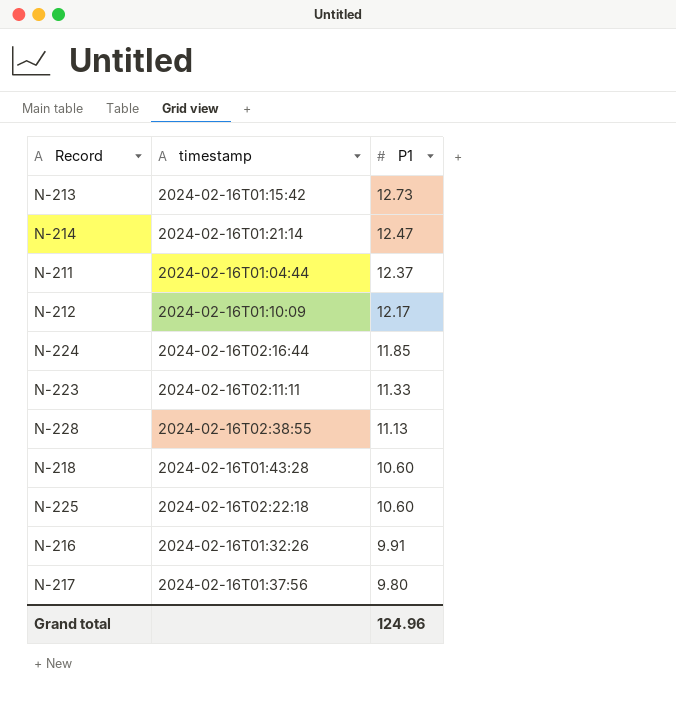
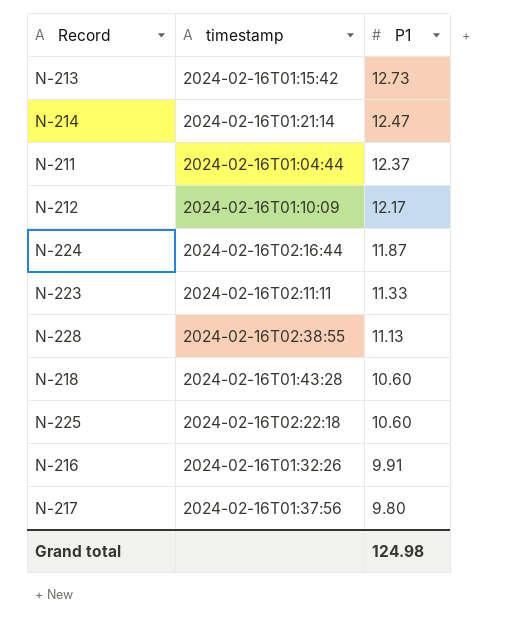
N-224 | P1: 11.85 -> 11.87
Grand total | P1: 124.96 -> 124.98

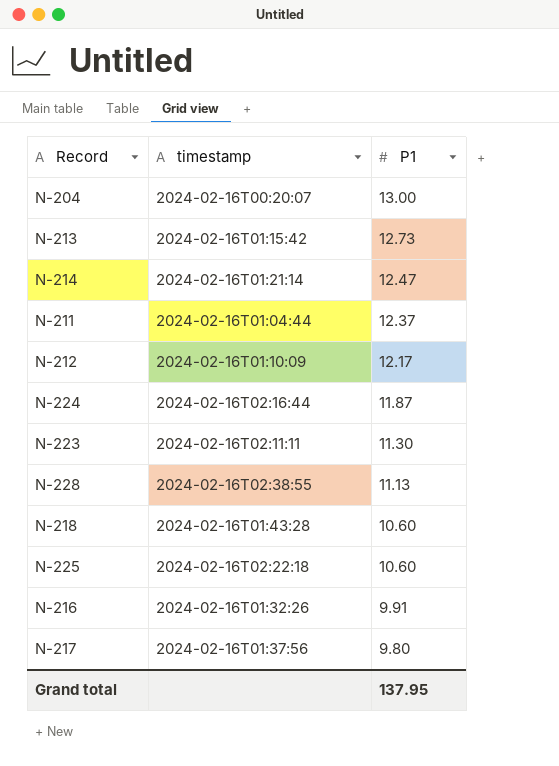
row N-204: none -> 2024-02-16T00:20:07 | 13.00
N-223 | P1: 11.33 -> 11.30
Grand total | P1: 124.98 -> 137.95

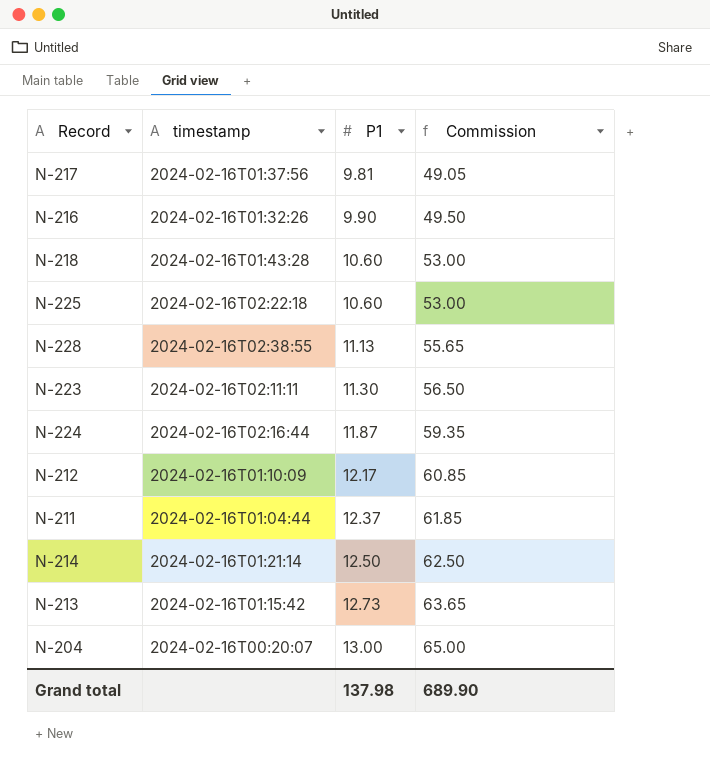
row order: P1 descending -> P1 ascending
column Commission | formula: none -> [P1] * 5
N-217 | P1: 9.80 -> 9.81
N-216 | P1: 9.91 -> 9.90
N-214 | P1: 12.47 -> 12.50
Grand total | P1: 137.95 -> 137.98

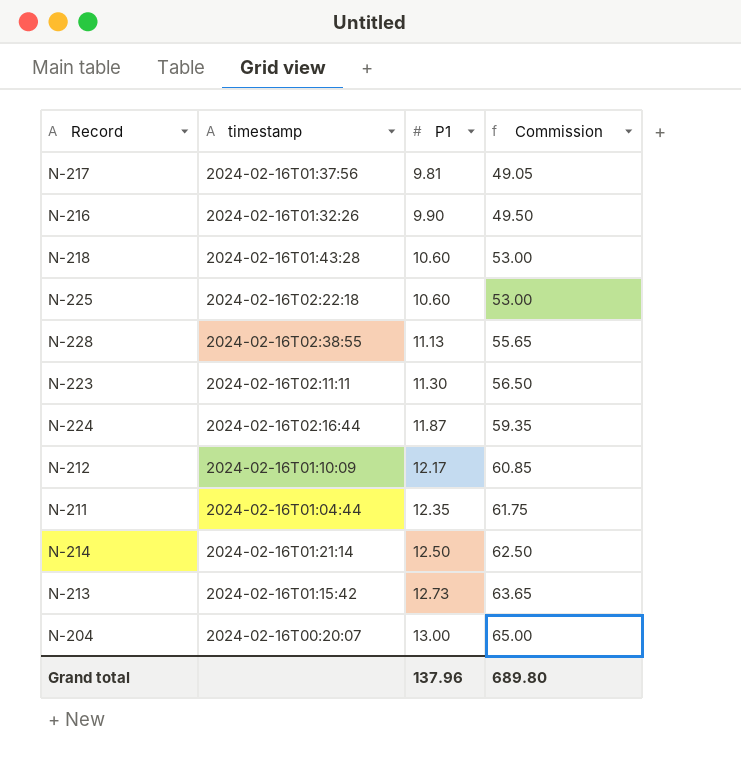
N-211 | P1: 12.37 -> 12.35
N-211 | Commission: 61.85 -> 61.75
Grand total | P1: 137.98 -> 137.96
Grand total | Commission: 689.90 -> 689.80

